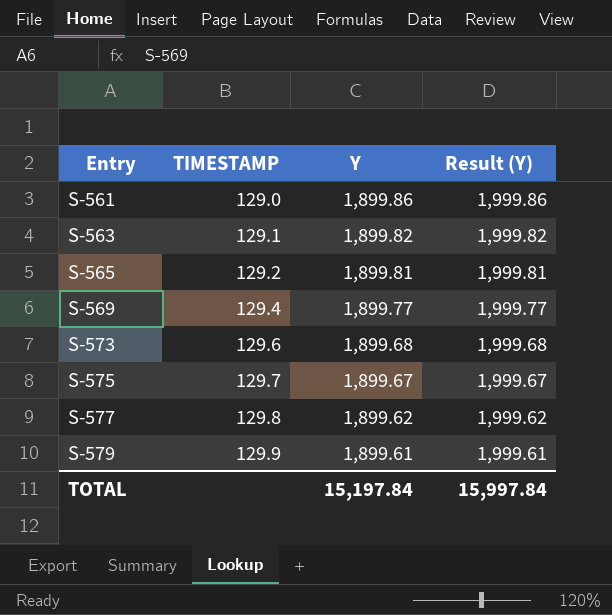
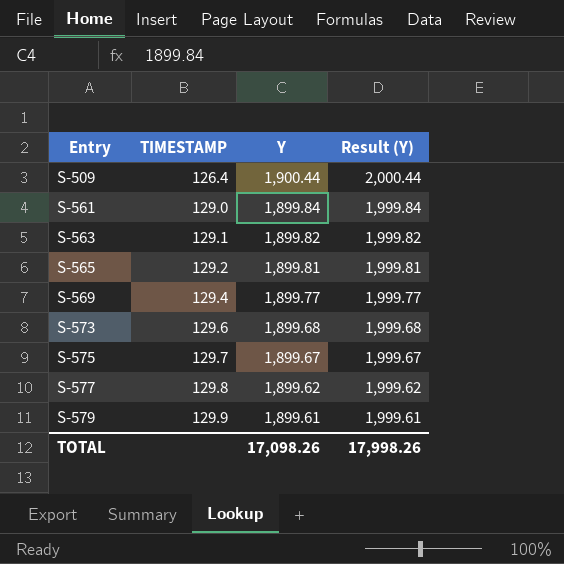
row S-509: none -> 126.4 | 1,900.44 | 2,000.44
S-561 | Y: 1,899.86 -> 1,899.84
S-561 | Result (Y): 1,999.86 -> 1,999.84
TOTAL | Y: 15,197.84 -> 17,098.26
TOTAL | Result (Y): 15,997.84 -> 17,998.26

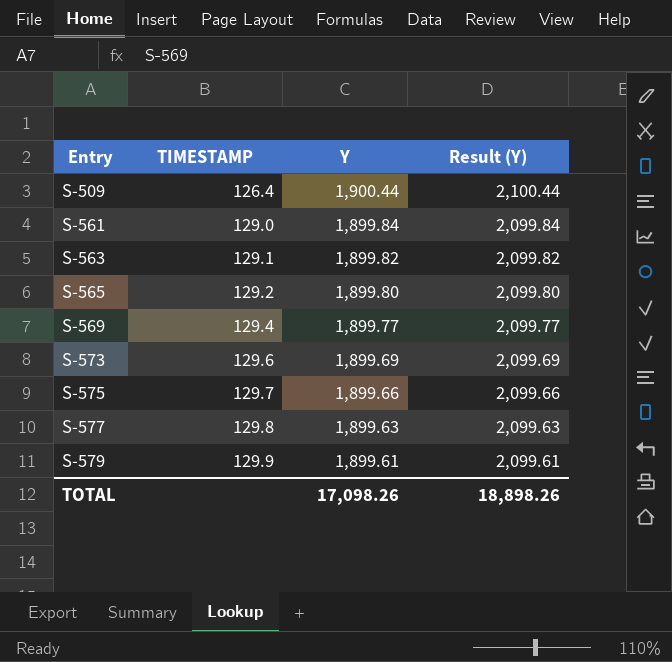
column Result (Y) | formula: [Y] + 100 -> [Y] + 200
S-565 | Y: 1,899.81 -> 1,899.80
S-573 | Y: 1,899.68 -> 1,899.69
S-575 | Y: 1,899.67 -> 1,899.66
S-577 | Y: 1,899.62 -> 1,899.63
TOTAL | Result (Y): 17,998.26 -> 18,898.26

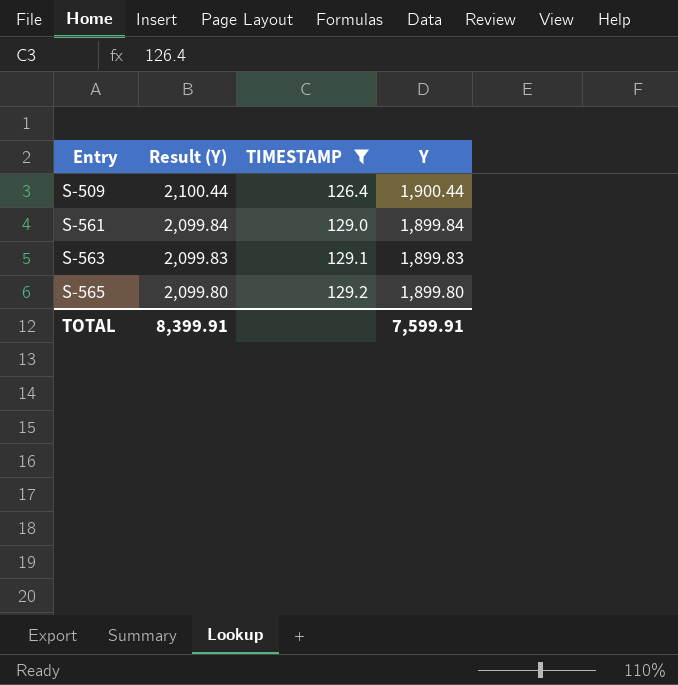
filter: none -> TIMESTAMP <= 129.2
column Result (Y) | position: 4 -> 2
S-563 | Result (Y): 2,099.82 -> 2,099.83
S-563 | Y: 1,899.82 -> 1,899.83
TOTAL | Result (Y): 18,898.26 -> 8,399.91
TOTAL | Y: 17,098.26 -> 7,599.91

